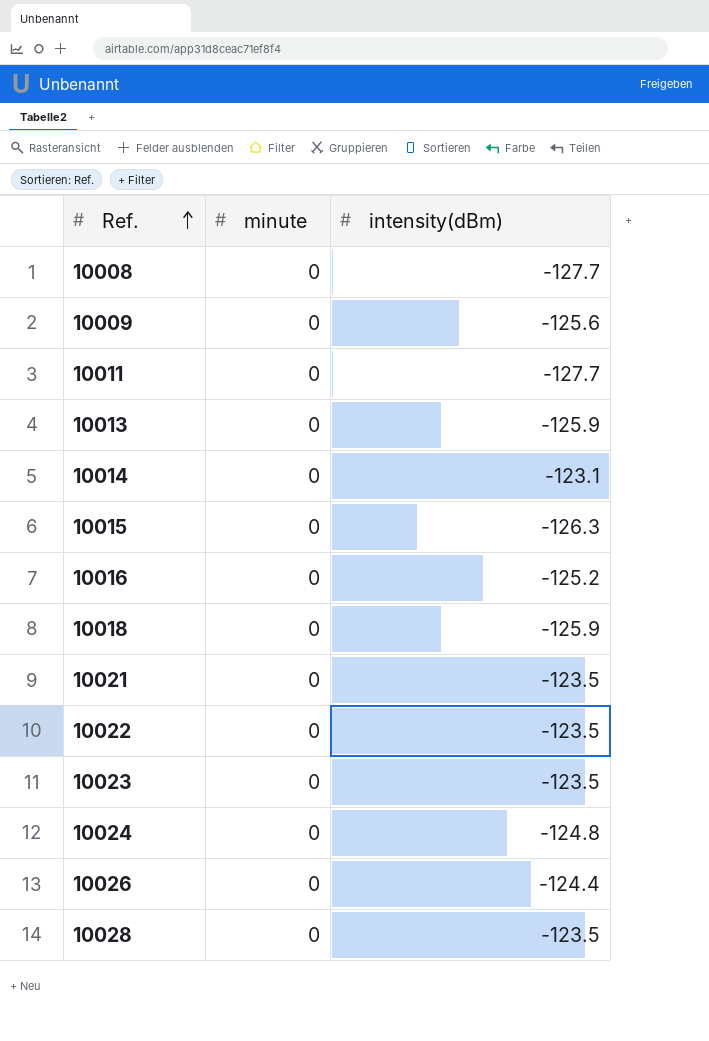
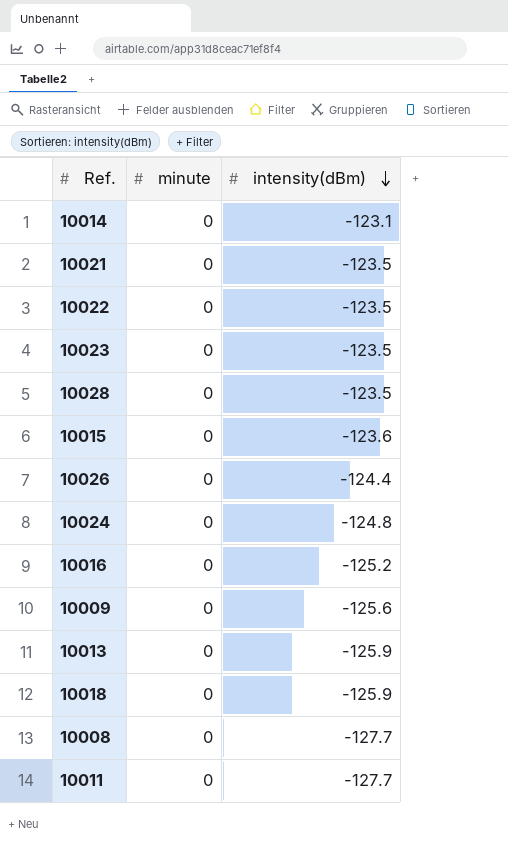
row order: Ref. ascending -> intensity(dBm) descending
10015 | intensity(dBm): -126.3 -> -123.6

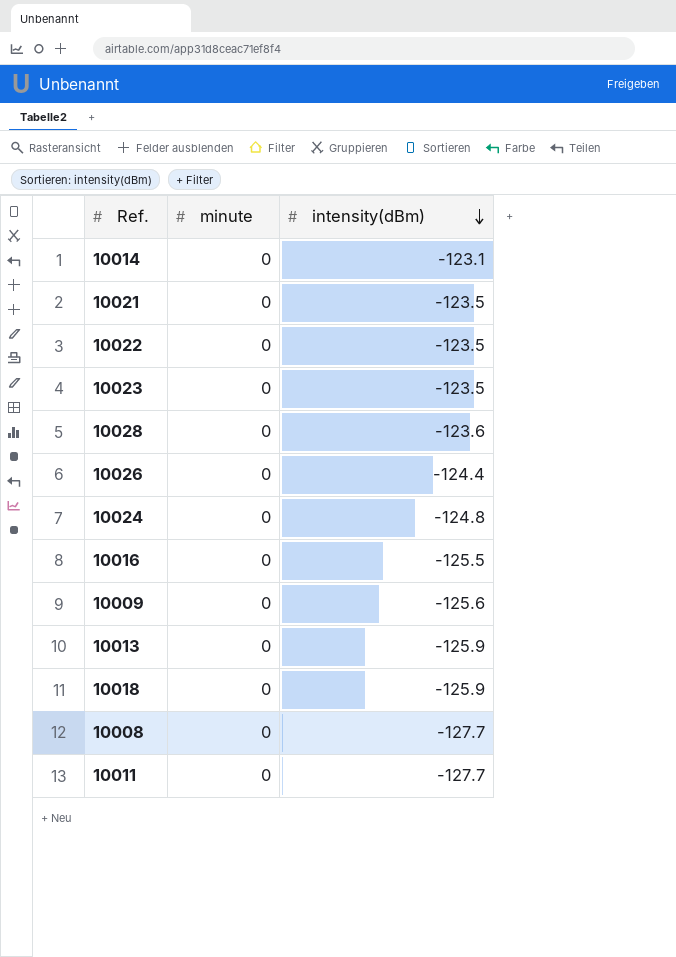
row 10015: 0 | -123.6 -> none
10028 | intensity(dBm): -123.5 -> -123.6
10016 | intensity(dBm): -125.2 -> -125.5

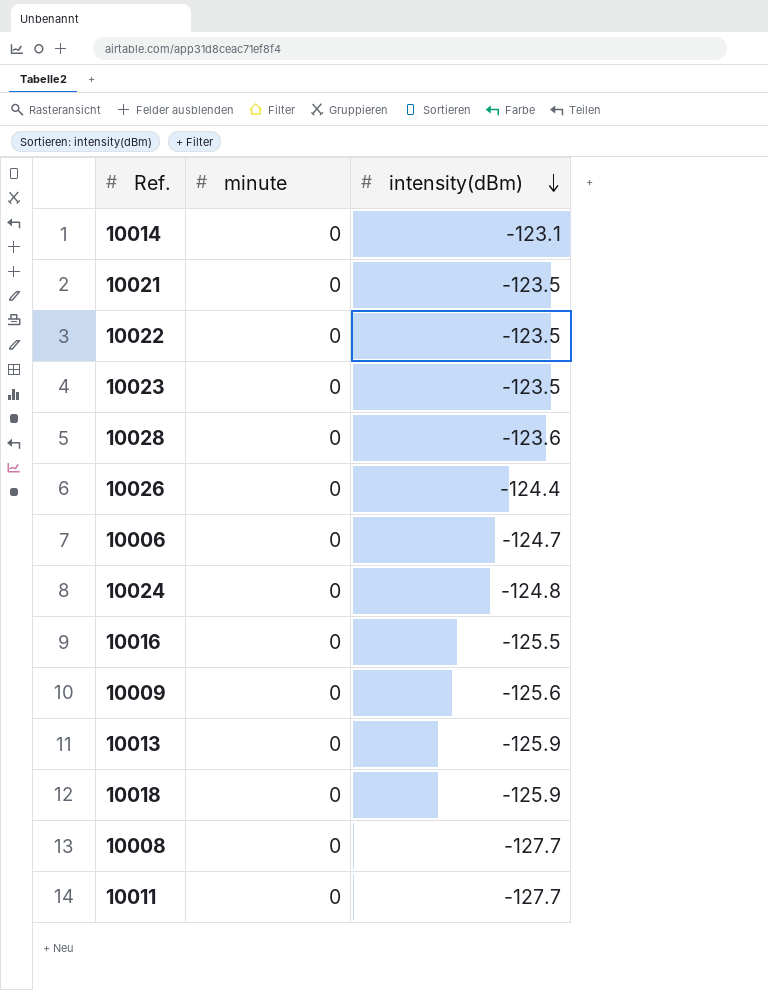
row 10006: none -> 0 | -124.7

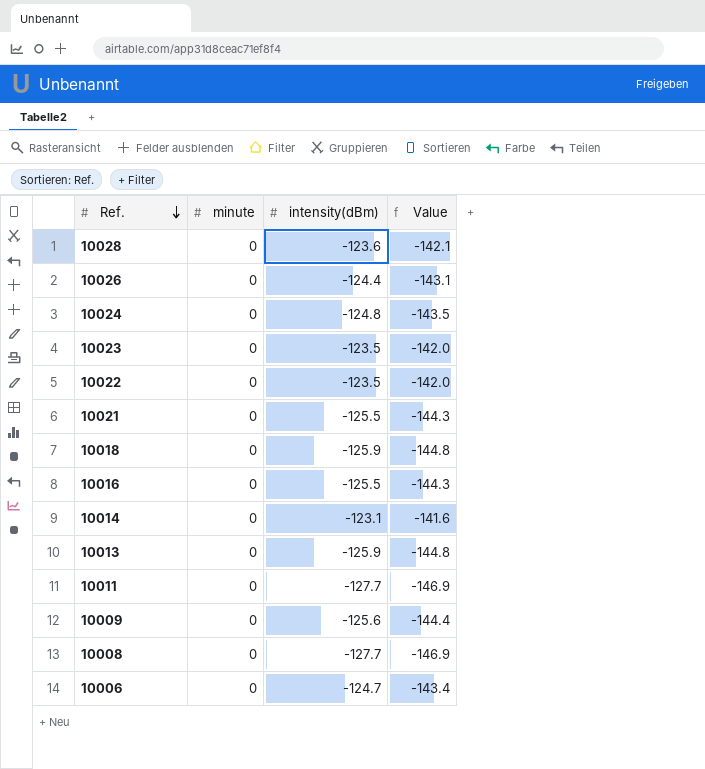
row order: intensity(dBm) descending -> Ref. descending
column Value | formula: none -> [intensity(dBm)] * 1.15
10021 | intensity(dBm): -123.5 -> -125.5

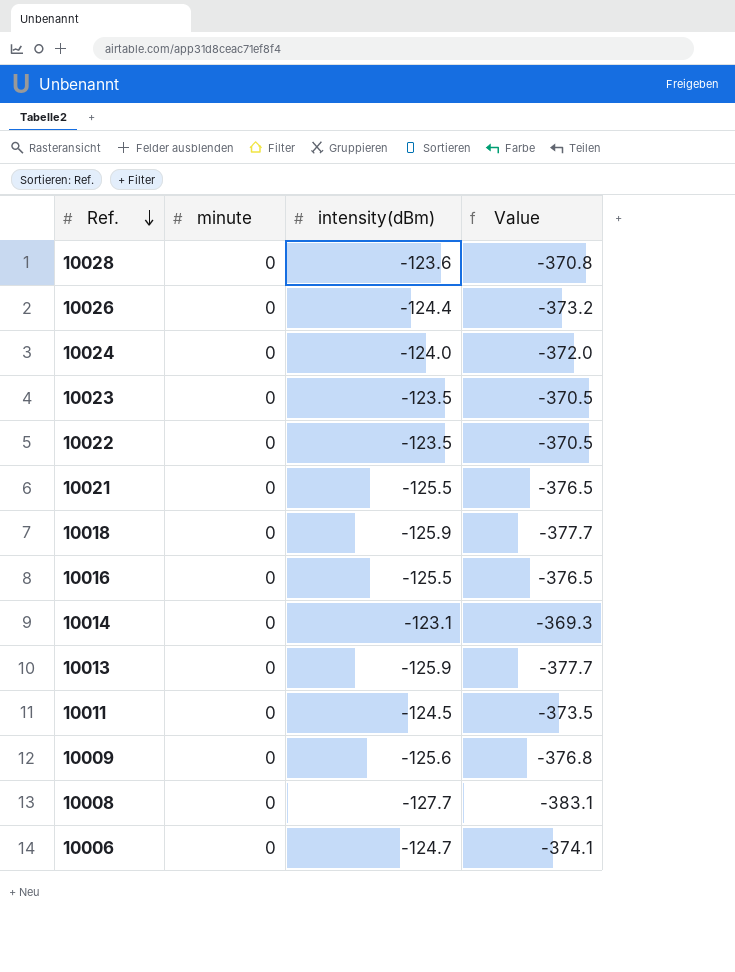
column Value | formula: [intensity(dBm)] * 1.15 -> [intensity(dBm)] * 3
10024 | intensity(dBm): -124.8 -> -124.0
10011 | intensity(dBm): -127.7 -> -124.5

